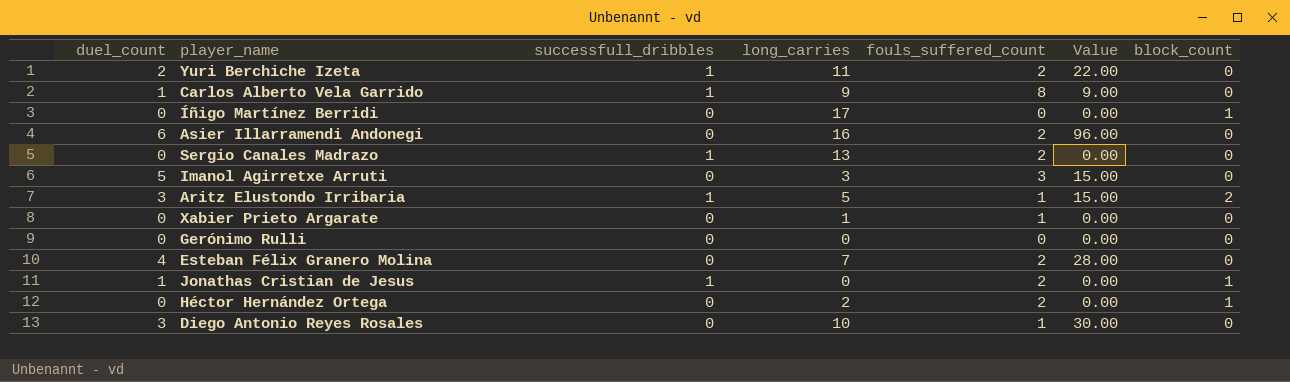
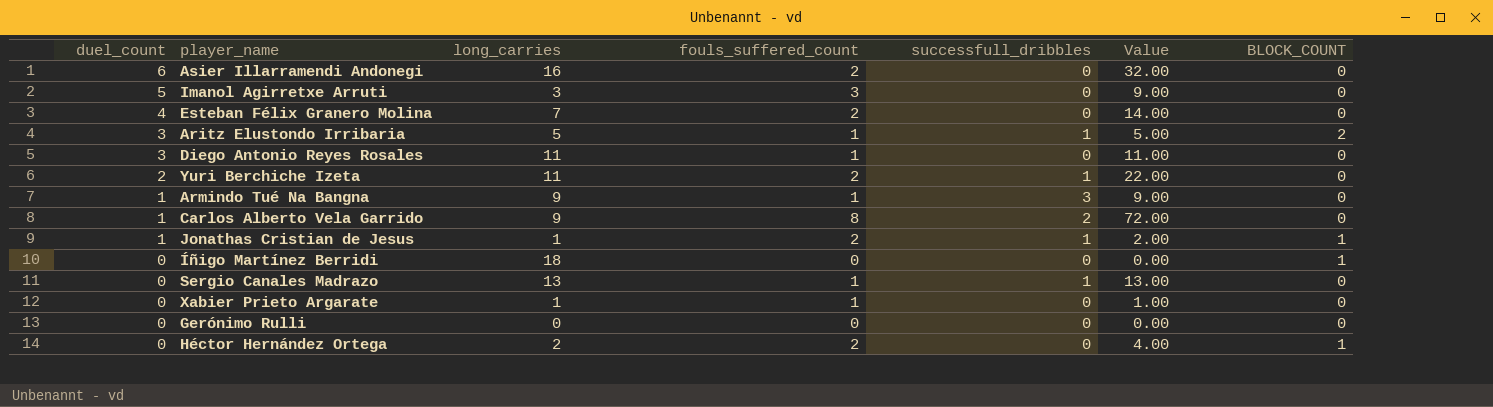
row order: none -> duel_count descending
column successfull_dribbles | position: 3 -> 5
column Value | formula: [duel_count] * [long_carries] -> [long_carries] * [fouls_suffered_count]
column name: block_count -> BLOCK_COUNT
Diego Antonio Reyes Rosales | long_carries: 10 -> 11
row Armindo Tué Na Bangna: none -> 1 | 9 | 1 | 3 | 9.00 | 0
Carlos Alberto Vela Garrido | successfull_dribbles: 1 -> 2
Jonathas Cristian de Jesus | long_carries: 0 -> 1
Íñigo Martínez Berridi | long_carries: 17 -> 18
Sergio Canales Madrazo | fouls_suffered_count: 2 -> 1

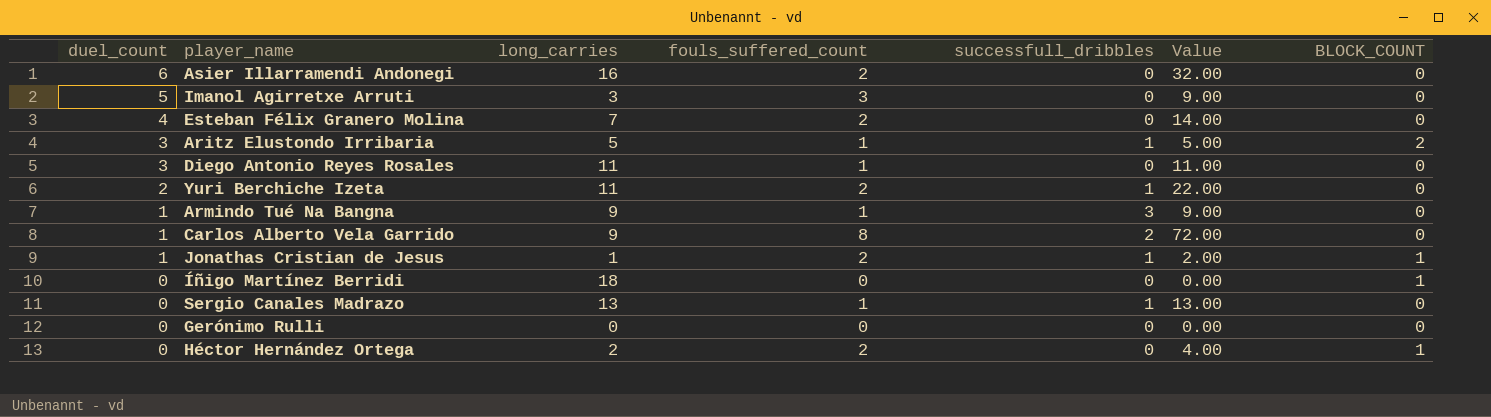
row Xabier Prieto Argarate: 0 | 1 | 1 | 0 | 1.00 | 0 -> none

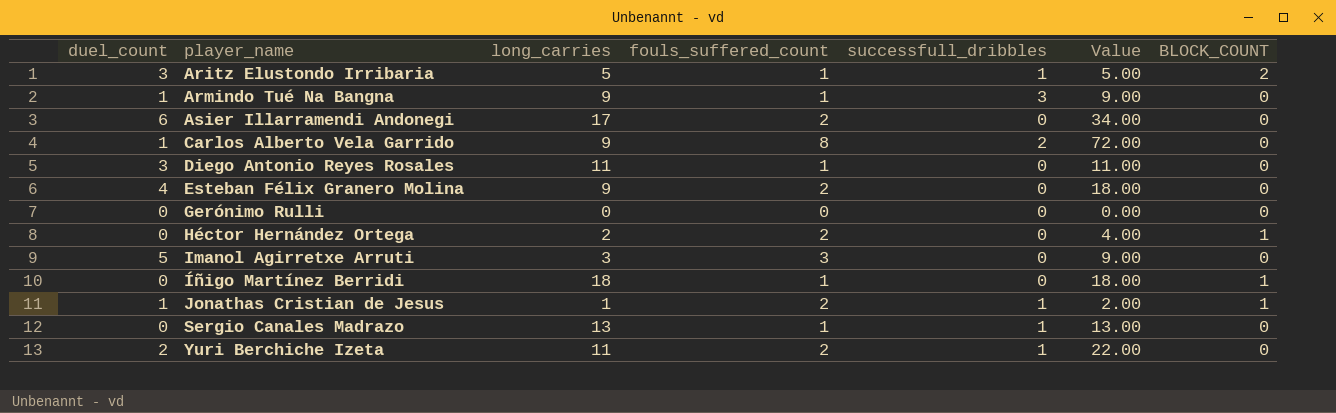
row order: duel_count descending -> player_name ascending
Asier Illarramendi Andonegi | long_carries: 16 -> 17
Asier Illarramendi Andonegi | Value: 32.00 -> 34.00
Esteban Félix Granero Molina | long_carries: 7 -> 9
Esteban Félix Granero Molina | Value: 14.00 -> 18.00
Íñigo Martínez Berridi | fouls_suffered_count: 0 -> 1
Íñigo Martínez Berridi | Value: 0.00 -> 18.00

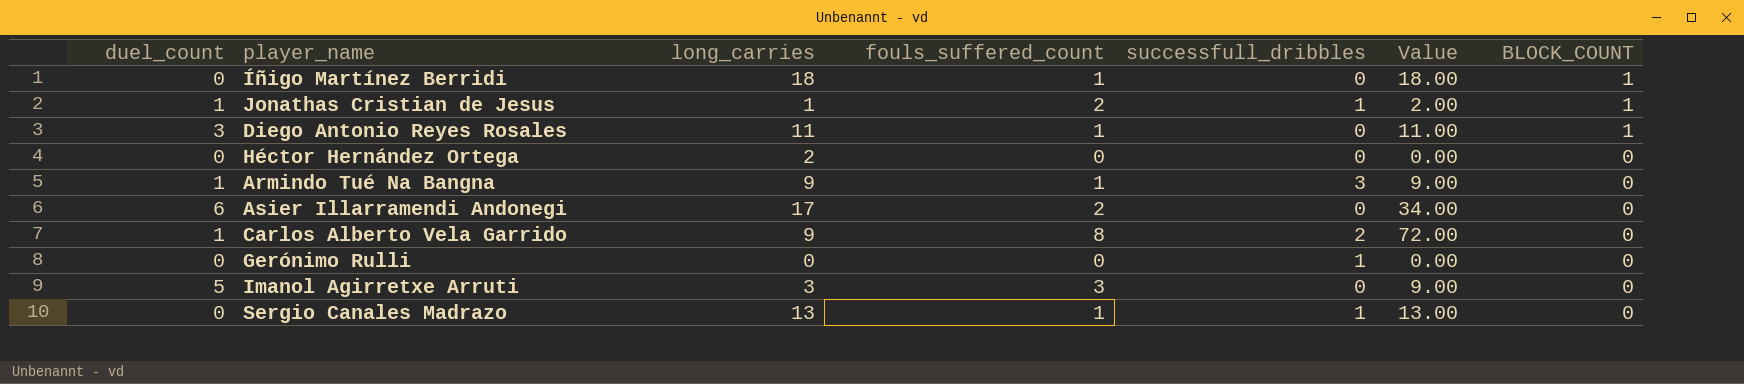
row order: player_name ascending -> BLOCK_COUNT descending
row Aritz Elustondo Irribaria: 3 | 5 | 1 | 1 | 5.00 | 2 -> none
row Esteban Félix Granero Molina: 4 | 9 | 2 | 0 | 18.00 | 0 -> none
row Yuri Berchiche Izeta: 2 | 11 | 2 | 1 | 22.00 | 0 -> none
Diego Antonio Reyes Rosales | BLOCK_COUNT: 0 -> 1
Héctor Hernández Ortega | fouls_suffered_count: 2 -> 0
Héctor Hernández Ortega | Value: 4.00 -> 0.00
Héctor Hernández Ortega | BLOCK_COUNT: 1 -> 0
Gerónimo Rulli | successfull_dribbles: 0 -> 1

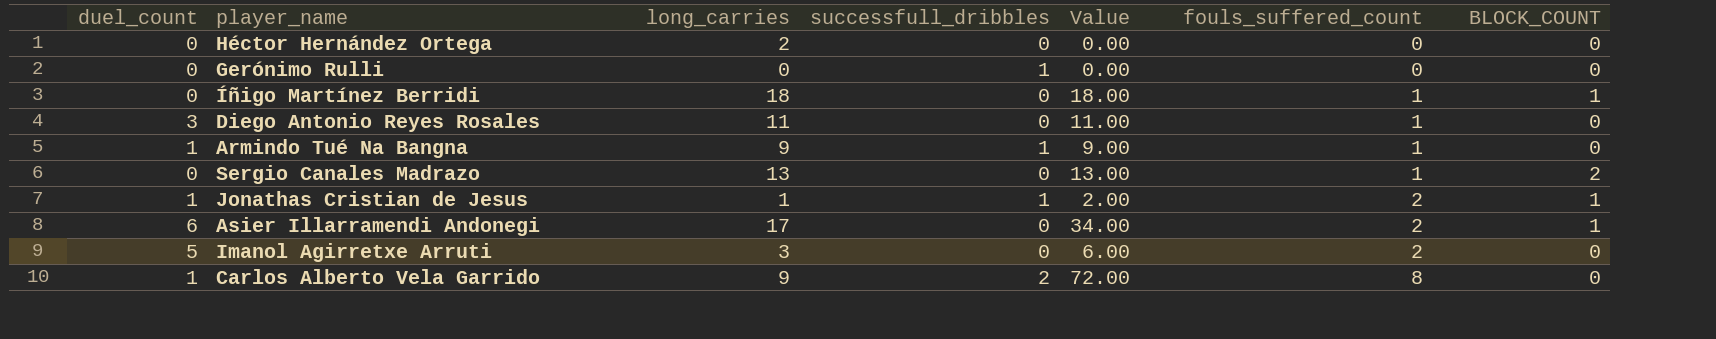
row order: BLOCK_COUNT descending -> fouls_suffered_count ascending
column fouls_suffered_count | position: 4 -> 6
Diego Antonio Reyes Rosales | BLOCK_COUNT: 1 -> 0
Armindo Tué Na Bangna | successfull_dribbles: 3 -> 1
Sergio Canales Madrazo | successfull_dribbles: 1 -> 0
Sergio Canales Madrazo | BLOCK_COUNT: 0 -> 2
Asier Illarramendi Andonegi | BLOCK_COUNT: 0 -> 1
Imanol Agirretxe Arruti | Value: 9.00 -> 6.00
Imanol Agirretxe Arruti | fouls_suffered_count: 3 -> 2

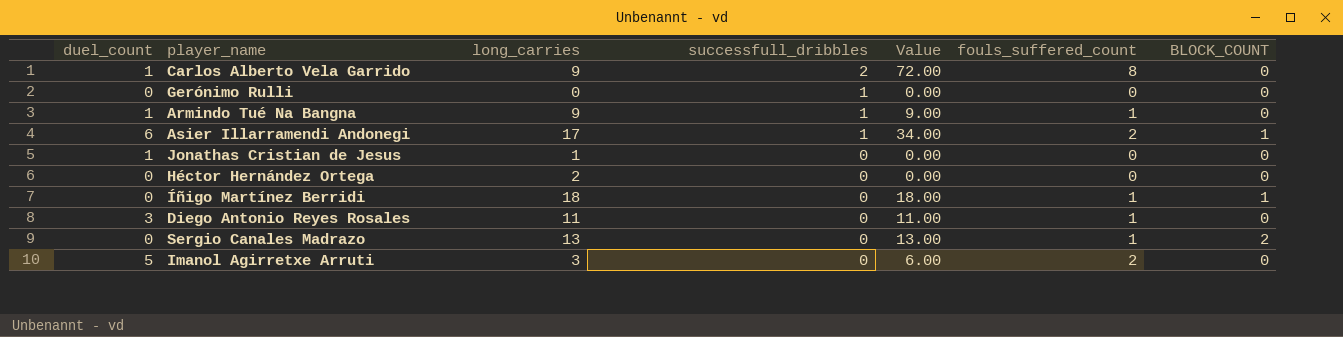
row order: fouls_suffered_count ascending -> successfull_dribbles descending
Asier Illarramendi Andonegi | successfull_dribbles: 0 -> 1
Jonathas Cristian de Jesus | successfull_dribbles: 1 -> 0
Jonathas Cristian de Jesus | Value: 2.00 -> 0.00
Jonathas Cristian de Jesus | fouls_suffered_count: 2 -> 0
Jonathas Cristian de Jesus | BLOCK_COUNT: 1 -> 0

